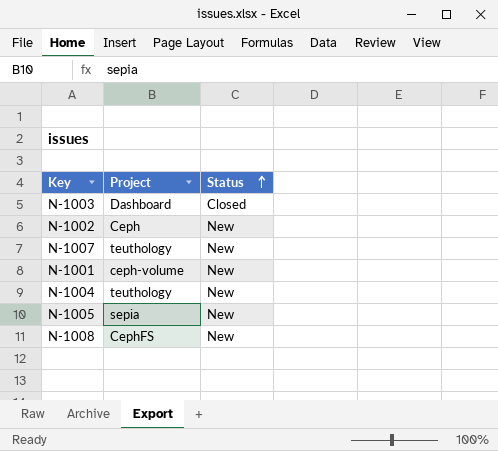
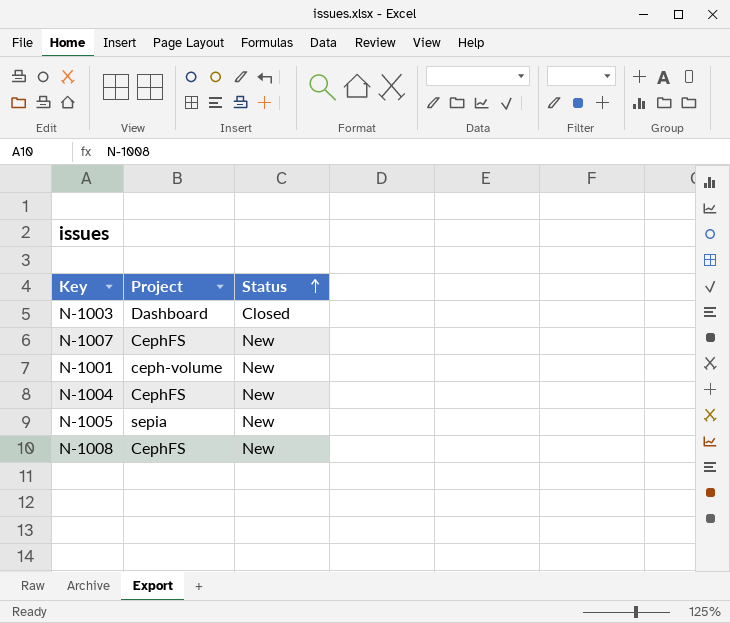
row N-1002: Ceph | New -> none
N-1007 | Project: teuthology -> CephFS
N-1004 | Project: teuthology -> CephFS

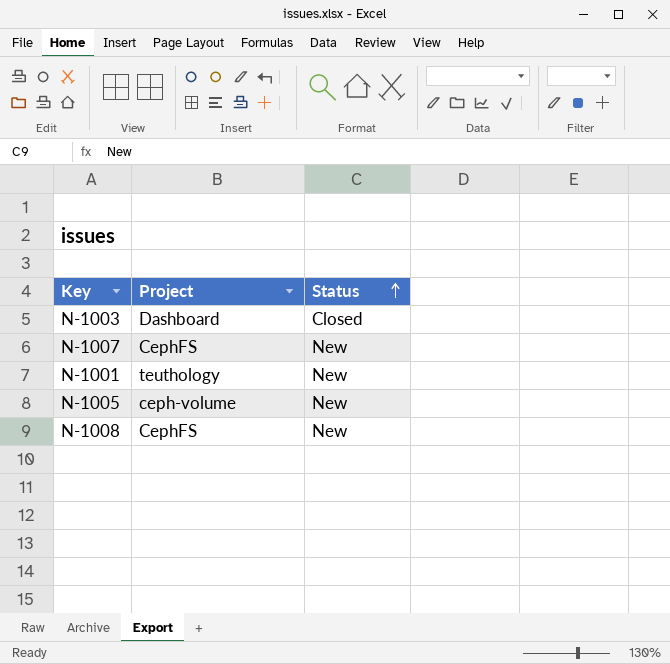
row N-1004: CephFS | New -> none
N-1001 | Project: ceph-volume -> teuthology
N-1005 | Project: sepia -> ceph-volume

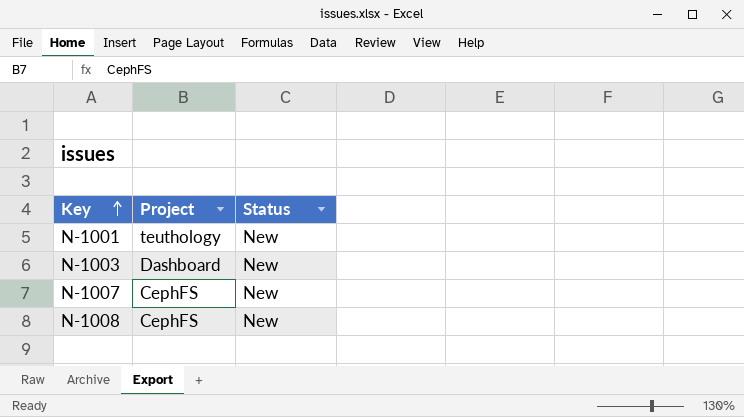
row order: Status ascending -> Key ascending
row N-1005: ceph-volume | New -> none
N-1003 | Status: Closed -> New

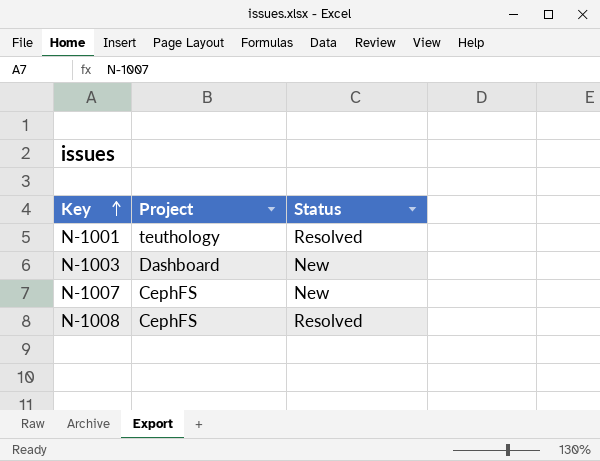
N-1001 | Status: New -> Resolved
N-1008 | Status: New -> Resolved

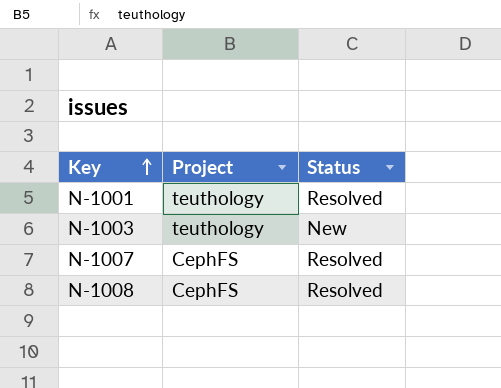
N-1003 | Project: Dashboard -> teuthology
N-1007 | Status: New -> Resolved

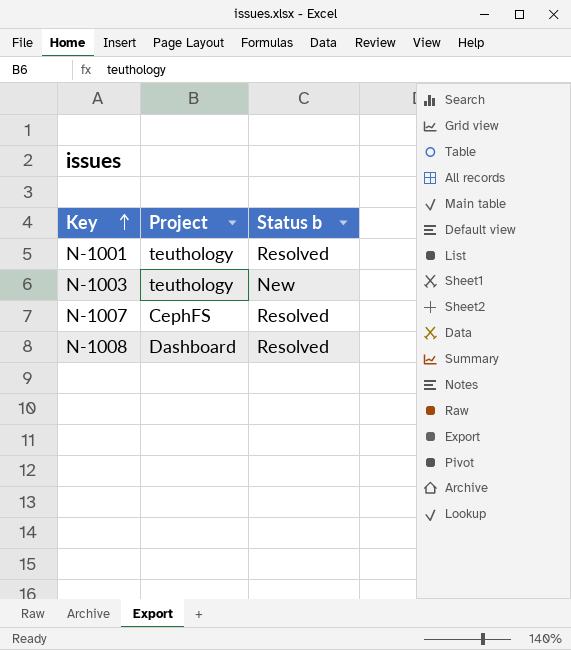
column name: Status -> Status b
N-1008 | Project: CephFS -> Dashboard

